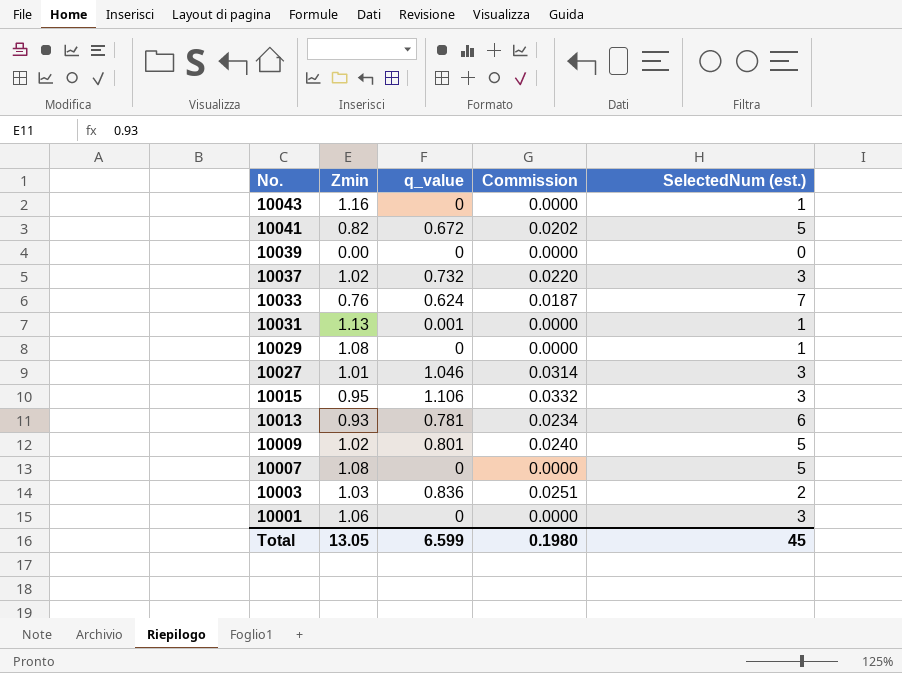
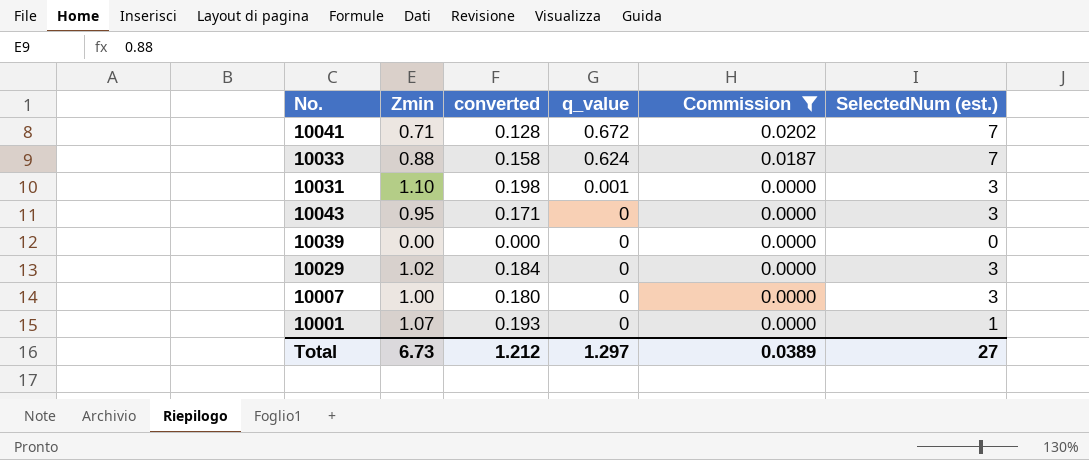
filter: none -> Commission <= 0.0202
row order: No. descending -> q_value descending
column converted | formula: none -> [Zmin] * 0.18
10041 | Zmin: 0.82 -> 0.71
10041 | SelectedNum (est.): 5 -> 7
10033 | Zmin: 0.76 -> 0.88
10031 | Zmin: 1.13 -> 1.10
10031 | SelectedNum (est.): 1 -> 3
10043 | Zmin: 1.16 -> 0.95
10043 | SelectedNum (est.): 1 -> 3
10029 | Zmin: 1.08 -> 1.02
10029 | SelectedNum (est.): 1 -> 3
10007 | Zmin: 1.08 -> 1.00
10007 | SelectedNum (est.): 5 -> 3
10001 | Zmin: 1.06 -> 1.07
10001 | SelectedNum (est.): 3 -> 1
Total | Zmin: 13.05 -> 6.73
Total | q_value: 6.599 -> 1.297
Total | Commission: 0.1980 -> 0.0389
Total | SelectedNum (est.): 45 -> 27

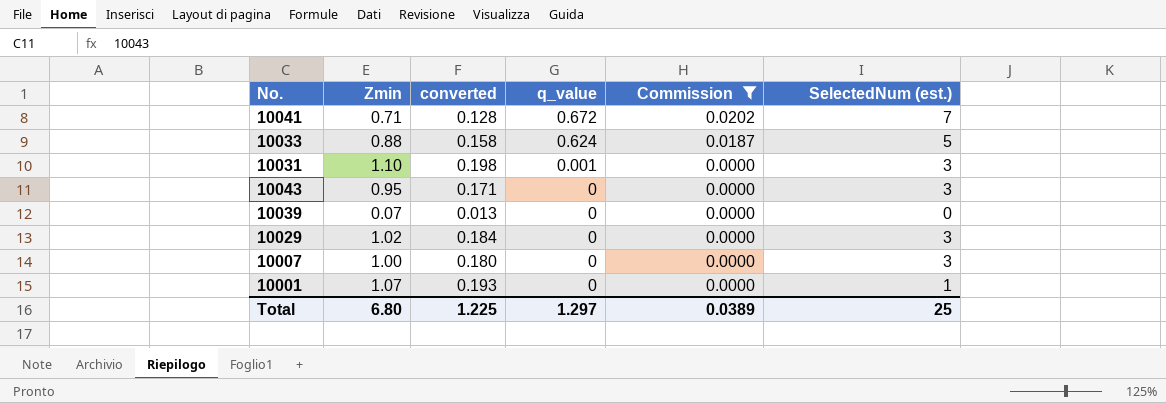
10033 | SelectedNum (est.): 7 -> 5
10039 | Zmin: 0.00 -> 0.07
10039 | converted: 0.000 -> 0.013
Total | Zmin: 6.73 -> 6.80
Total | converted: 1.212 -> 1.225
Total | SelectedNum (est.): 27 -> 25

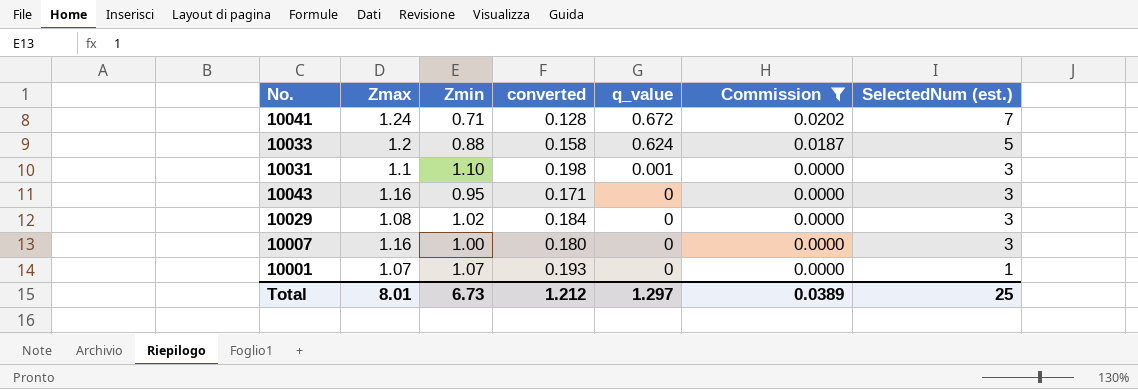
column Zmax | position: none -> 2
row 10039: 0.07 | 0.013 | 0 | 0.0000 | 0 -> none
Total | Zmin: 6.80 -> 6.73
Total | converted: 1.225 -> 1.212

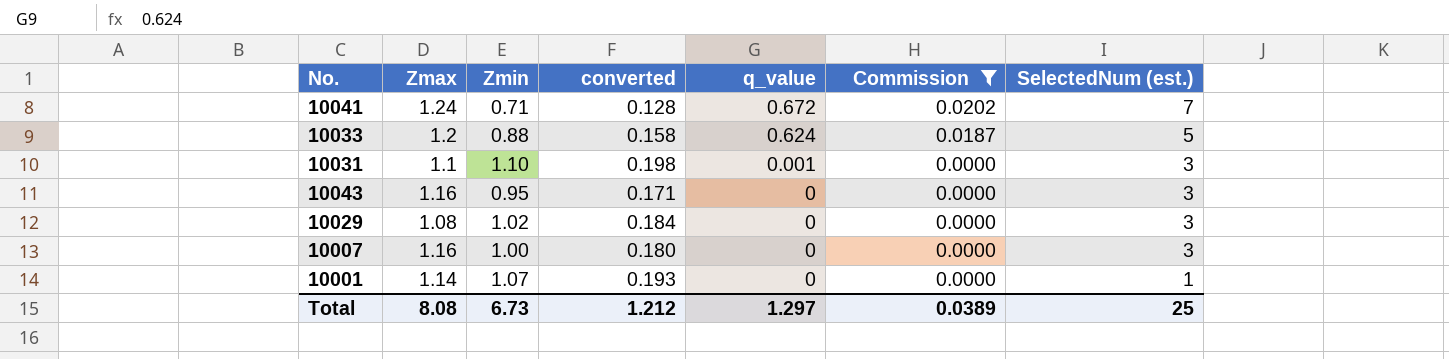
10001 | Zmax: 1.07 -> 1.14
Total | Zmax: 8.01 -> 8.08

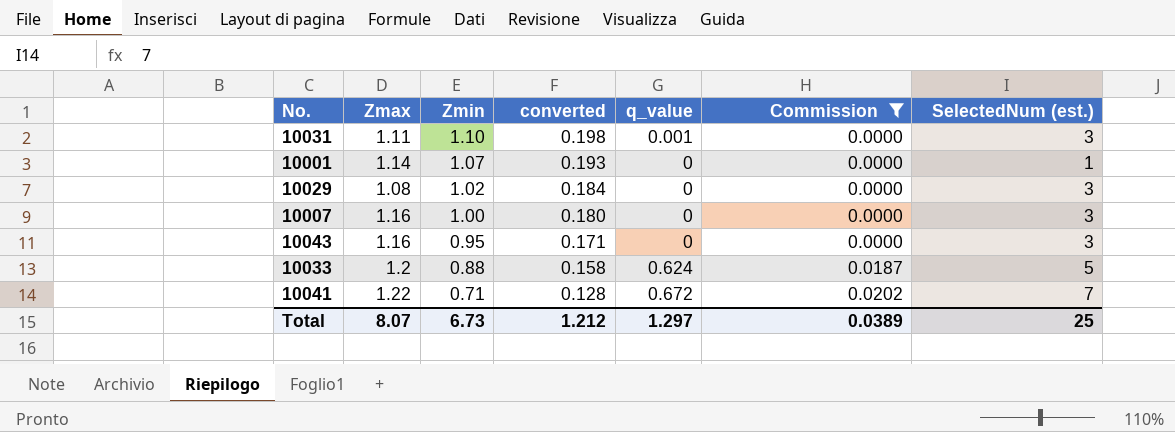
row order: q_value descending -> Zmin descending
10031 | Zmax: 1.1 -> 1.11
10041 | Zmax: 1.24 -> 1.22
Total | Zmax: 8.08 -> 8.07

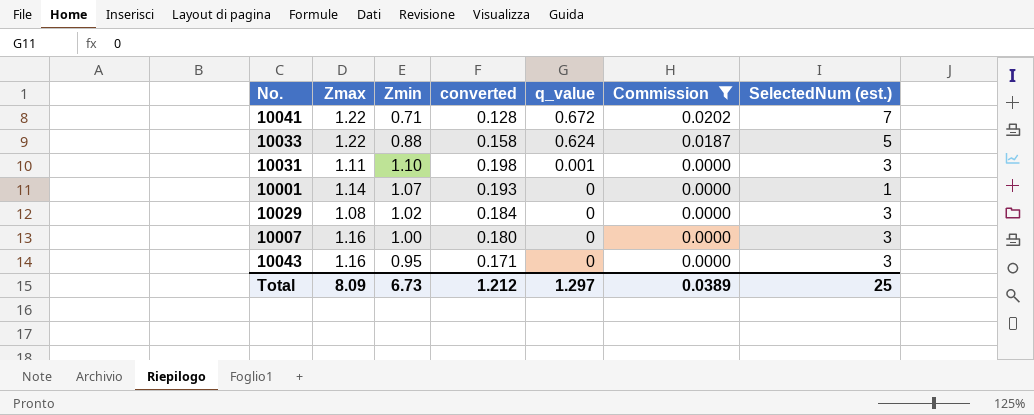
row order: Zmin descending -> q_value descending
10033 | Zmax: 1.2 -> 1.22
Total | Zmax: 8.07 -> 8.09

